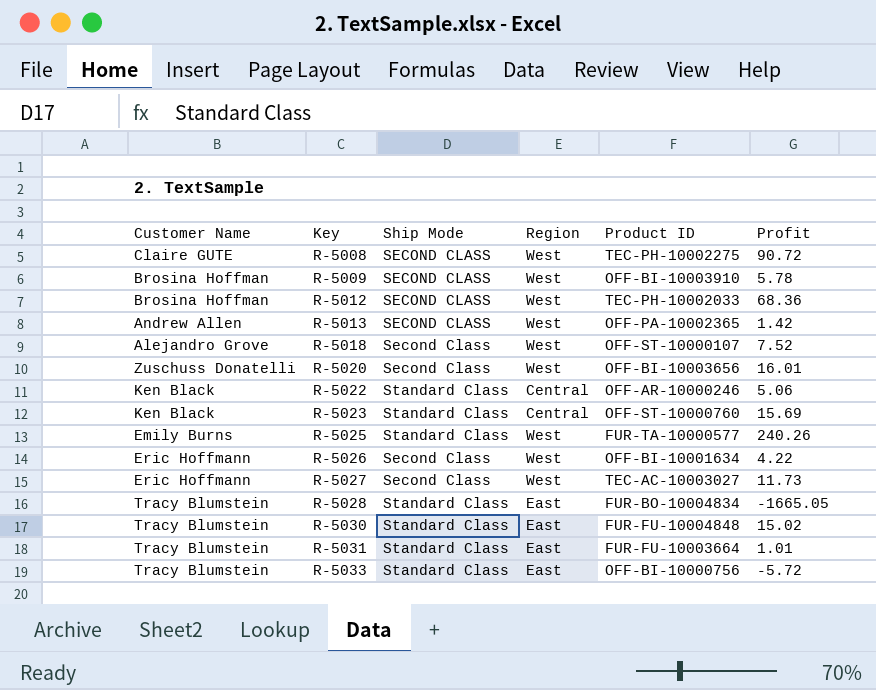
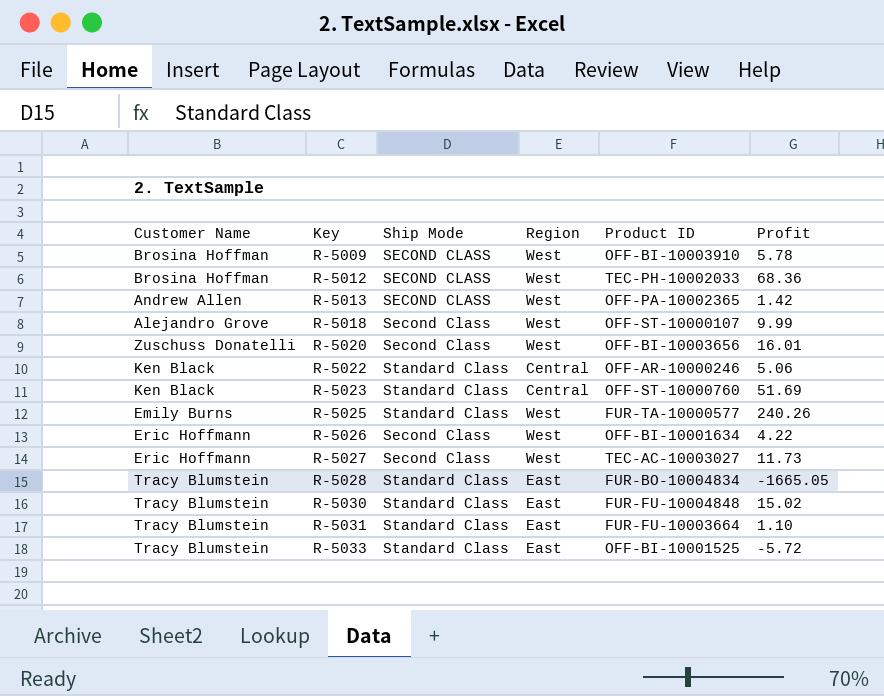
row R-5008: Claire GUTE | SECOND CLASS | West | TEC-PH-10002275 | 90.72 -> none
R-5018 | Profit: 7.52 -> 9.99
R-5023 | Profit: 15.69 -> 51.69
R-5031 | Profit: 1.01 -> 1.10
R-5033 | Product ID: OFF-BI-10000756 -> OFF-BI-10001525

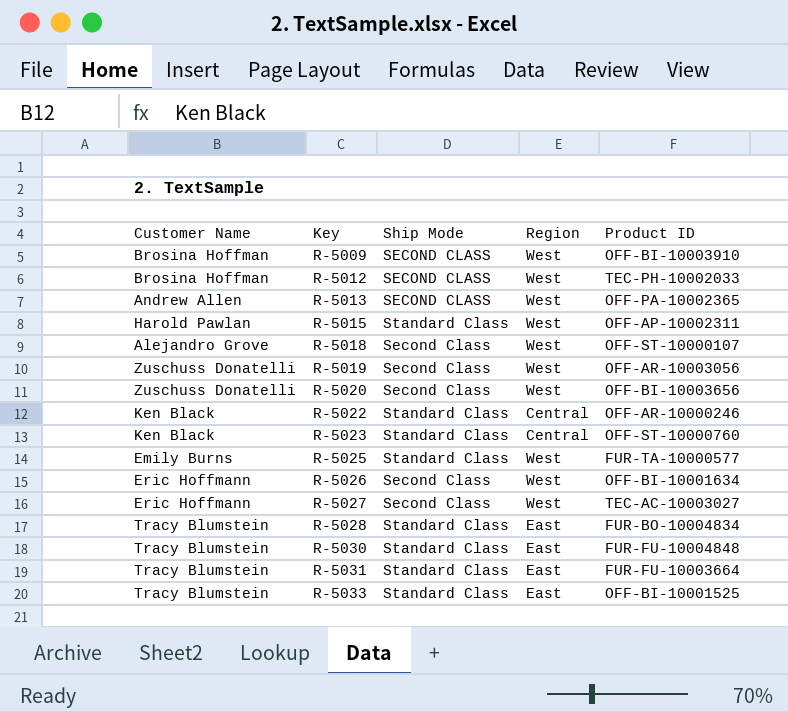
column Profit | position: 6 -> none
row R-5015: none -> Harold Pawlan | Standard Class | West | OFF-AP-10002311
row R-5019: none -> Zuschuss Donatelli | Second Class | West | OFF-AR-10003056

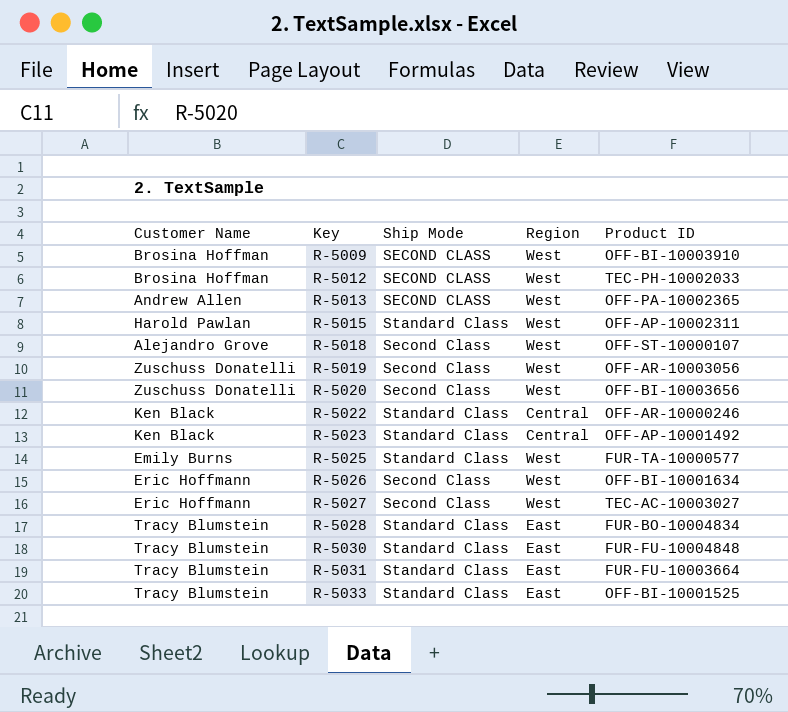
R-5023 | Product ID: OFF-ST-10000760 -> OFF-AP-10001492

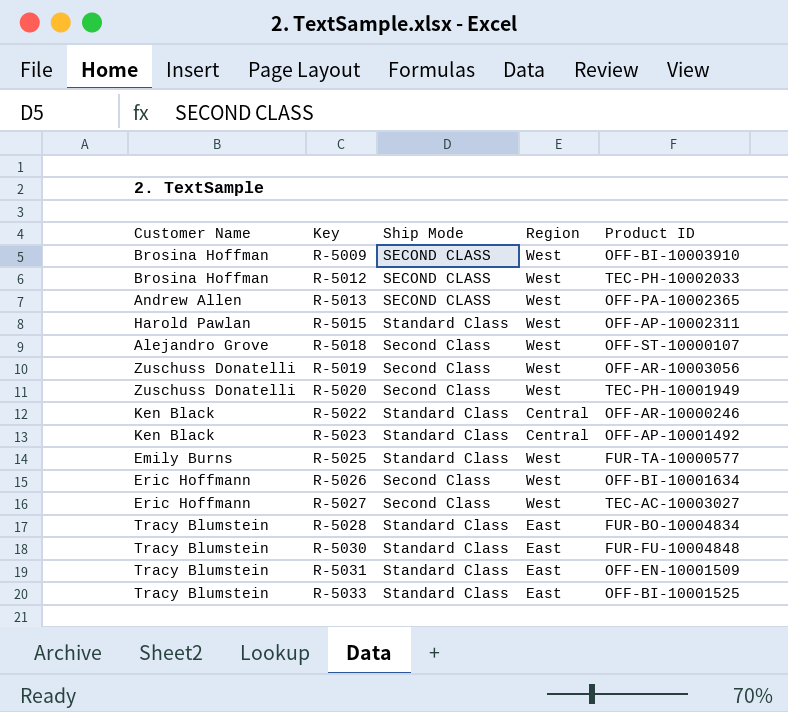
R-5020 | Product ID: OFF-BI-10003656 -> TEC-PH-10001949
R-5031 | Product ID: FUR-FU-10003664 -> OFF-EN-10001509

